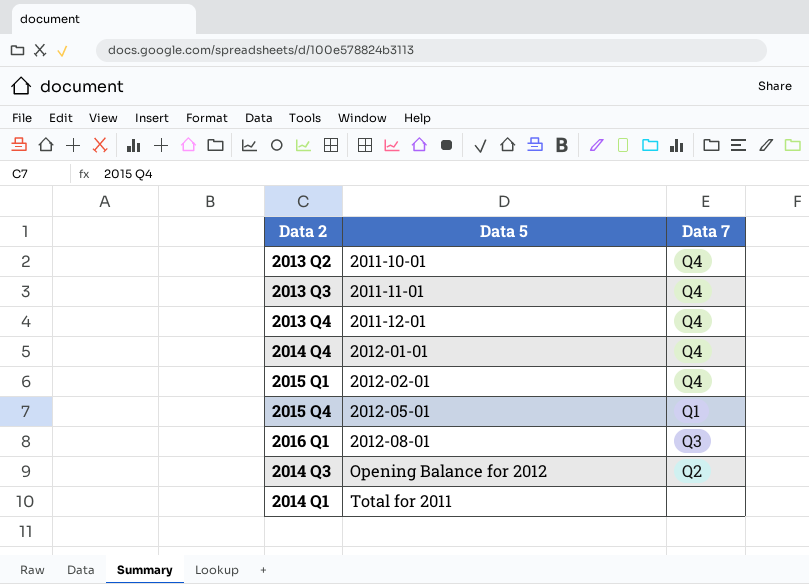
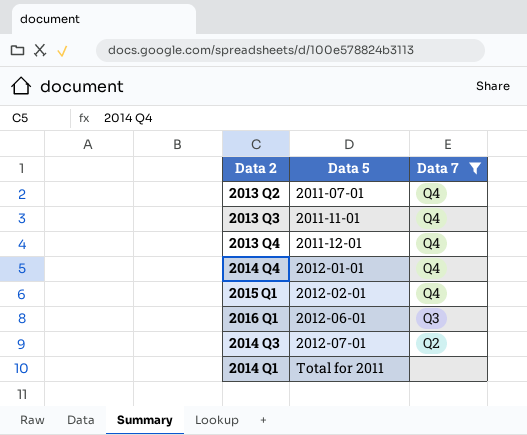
filter: none -> Data 7 != Q1
2013 Q2 | Data 5: 2011-10-01 -> 2011-07-01
2016 Q1 | Data 5: 2012-08-01 -> 2012-06-01
2014 Q3 | Data 5: Opening Balance for 2012 -> 2012-07-01

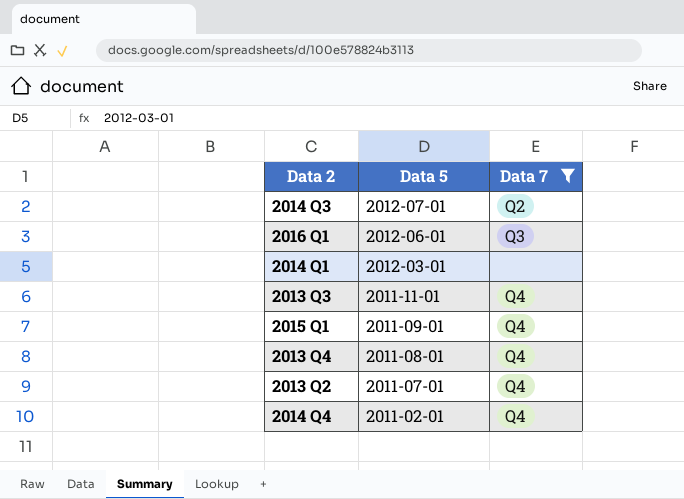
row order: Data 5 ascending -> Data 5 descending
2014 Q1 | Data 5: Total for 2011 -> 2012-03-01
2015 Q1 | Data 5: 2012-02-01 -> 2011-09-01
2013 Q4 | Data 5: 2011-12-01 -> 2011-08-01
2014 Q4 | Data 5: 2012-01-01 -> 2011-02-01

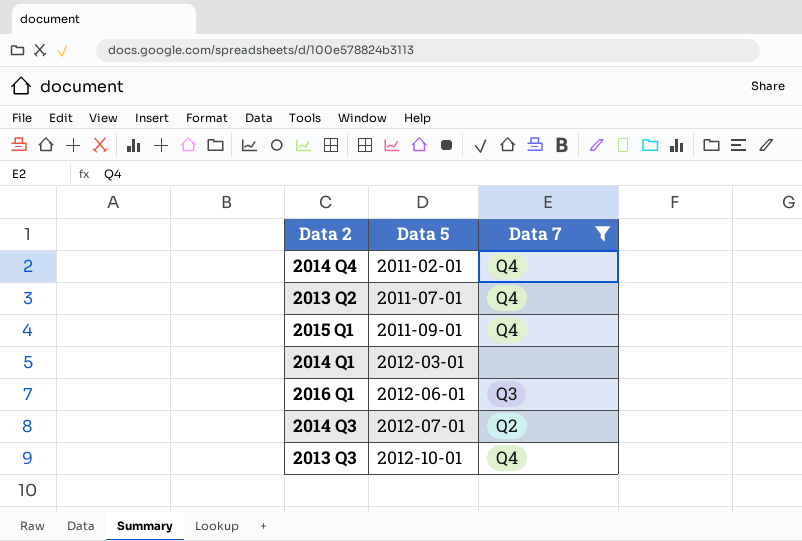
row order: Data 5 descending -> Data 5 ascending
row 2013 Q4: 2011-08-01 | Q4 -> none
2013 Q3 | Data 5: 2011-11-01 -> 2012-10-01

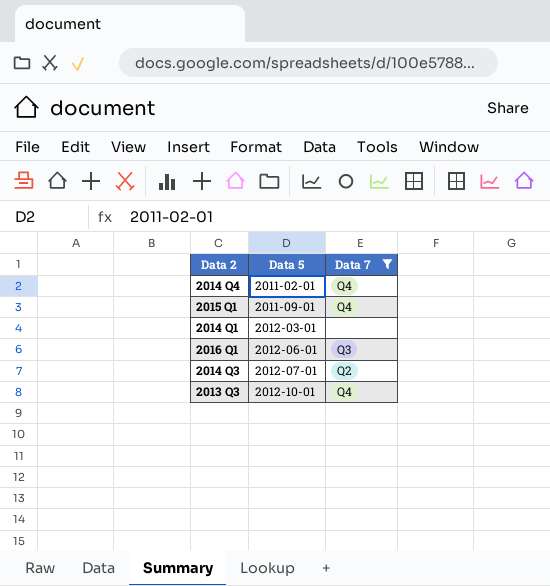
row 2013 Q2: 2011-07-01 | Q4 -> none

